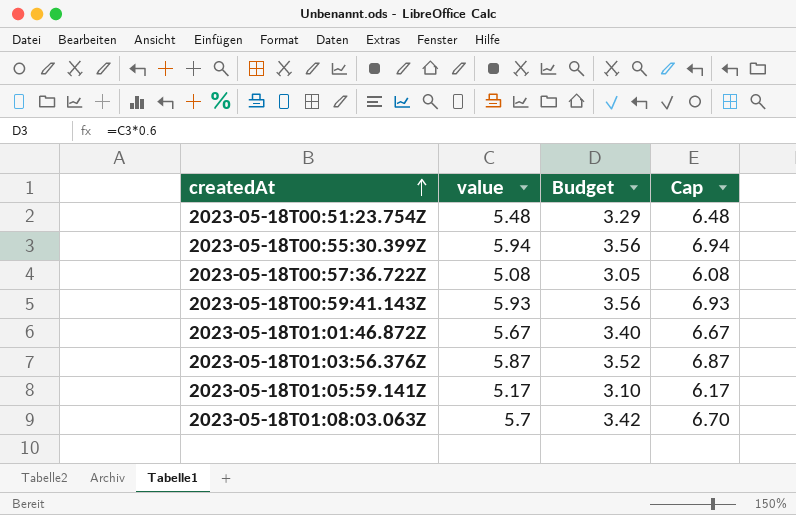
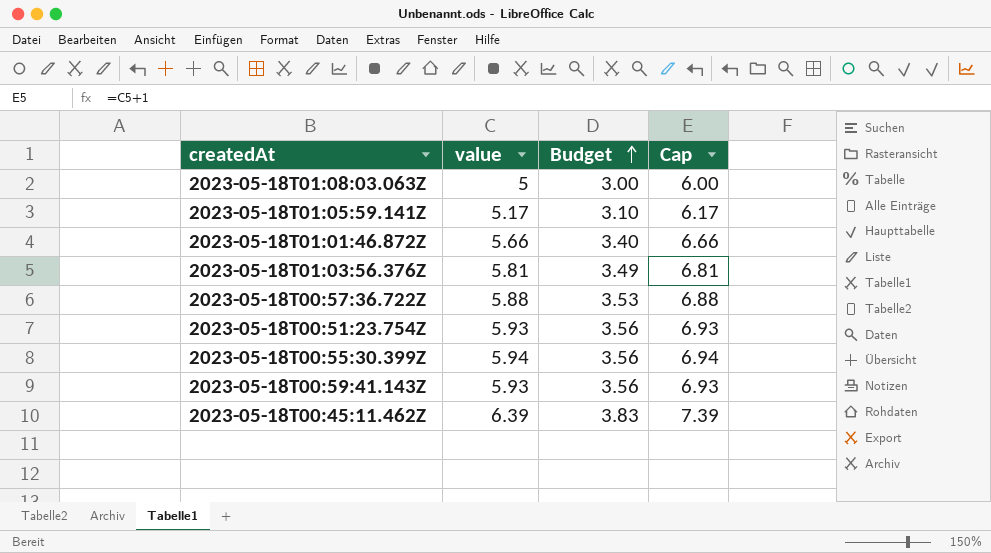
row order: createdAt ascending -> Budget ascending
2023-05-18T01:08:03.063Z | value: 5.7 -> 5
2023-05-18T01:08:03.063Z | Budget: 3.42 -> 3.00
2023-05-18T01:08:03.063Z | Cap: 6.70 -> 6.00
2023-05-18T01:01:46.872Z | value: 5.67 -> 5.66
2023-05-18T01:01:46.872Z | Cap: 6.67 -> 6.66
2023-05-18T01:03:56.376Z | value: 5.87 -> 5.81
2023-05-18T01:03:56.376Z | Budget: 3.52 -> 3.49
2023-05-18T01:03:56.376Z | Cap: 6.87 -> 6.81
2023-05-18T00:57:36.722Z | value: 5.08 -> 5.88
2023-05-18T00:57:36.722Z | Budget: 3.05 -> 3.53
2023-05-18T00:57:36.722Z | Cap: 6.08 -> 6.88
2023-05-18T00:51:23.754Z | value: 5.48 -> 5.93
2023-05-18T00:51:23.754Z | Budget: 3.29 -> 3.56
2023-05-18T00:51:23.754Z | Cap: 6.48 -> 6.93
row 2023-05-18T00:45:11.462Z: none -> 6.39 | 3.83 | 7.39

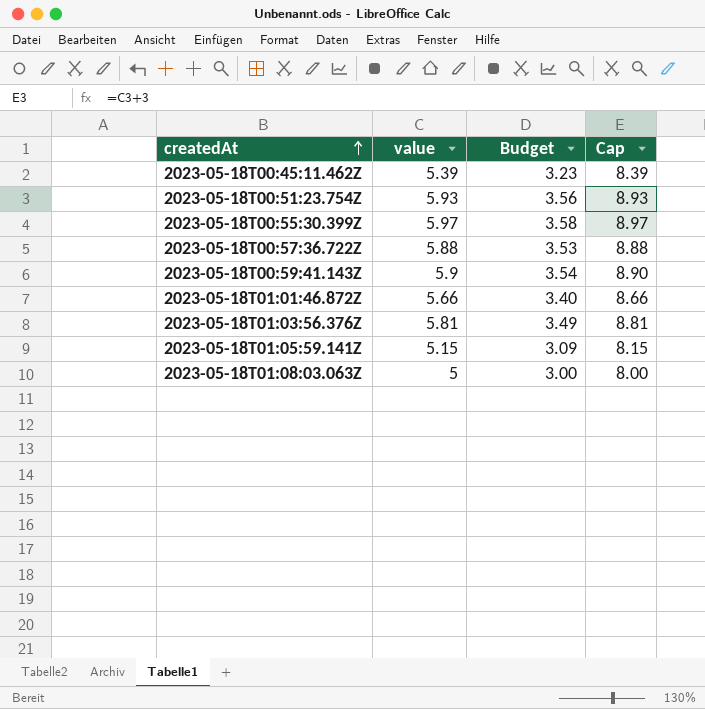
row order: Budget ascending -> createdAt ascending
column Cap | formula: [value] + 1 -> [value] + 3
2023-05-18T00:45:11.462Z | value: 6.39 -> 5.39
2023-05-18T00:45:11.462Z | Budget: 3.83 -> 3.23
2023-05-18T00:55:30.399Z | value: 5.94 -> 5.97
2023-05-18T00:55:30.399Z | Budget: 3.56 -> 3.58
2023-05-18T00:59:41.143Z | value: 5.93 -> 5.9
2023-05-18T00:59:41.143Z | Budget: 3.56 -> 3.54
2023-05-18T01:05:59.141Z | value: 5.17 -> 5.15
2023-05-18T01:05:59.141Z | Budget: 3.10 -> 3.09

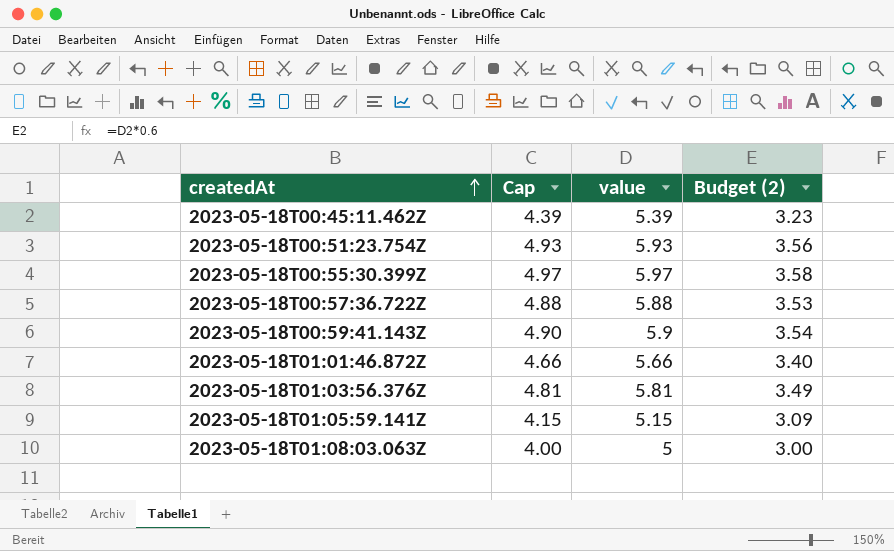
column Cap | formula: [value] + 3 -> [value] - 1
column Cap | position: 4 -> 2
column name: Budget -> Budget (2)

